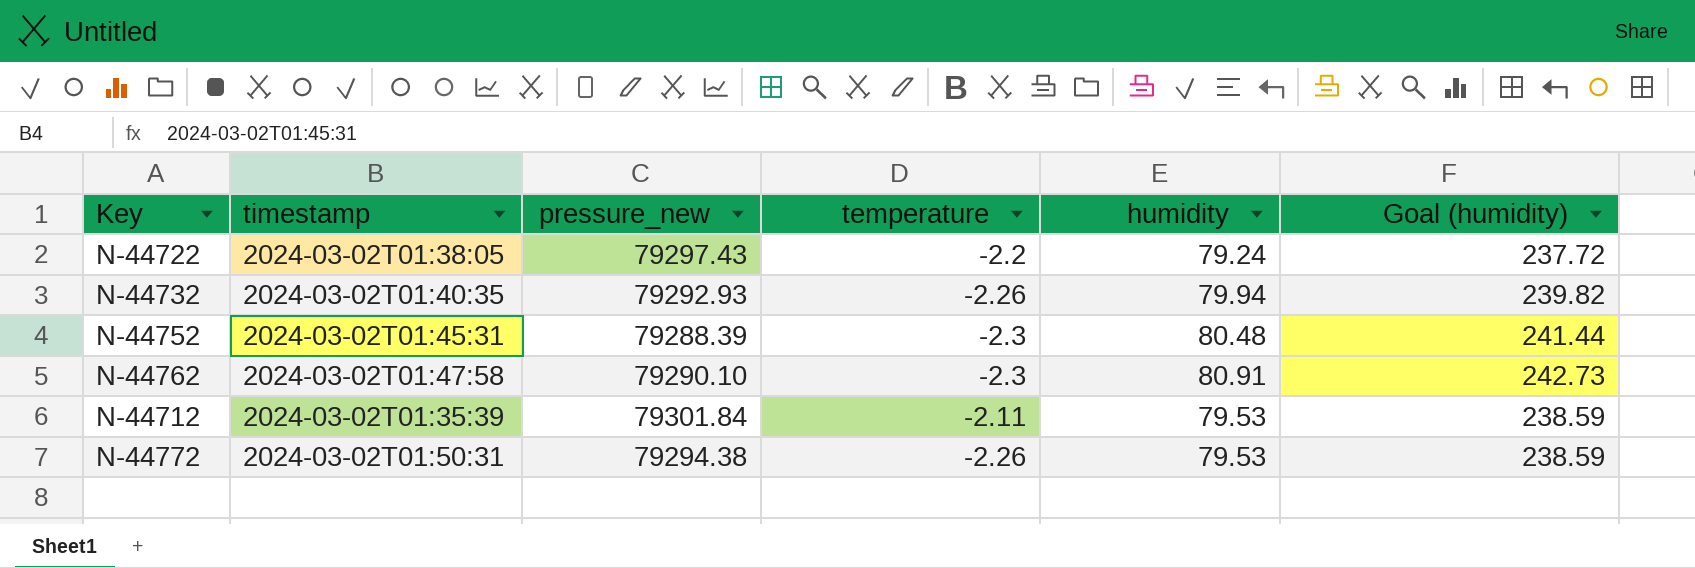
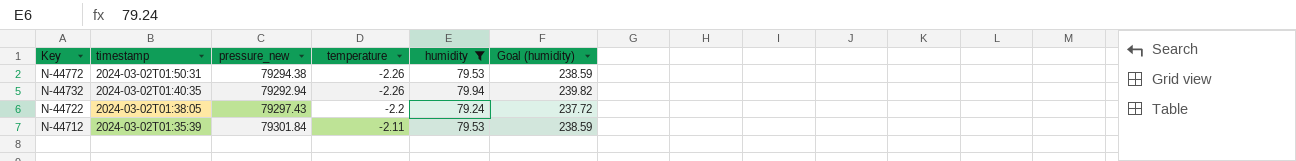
filter: none -> humidity <= 79.94
row order: none -> Key descending
N-44732 | pressure_new: 79292.93 -> 79292.94

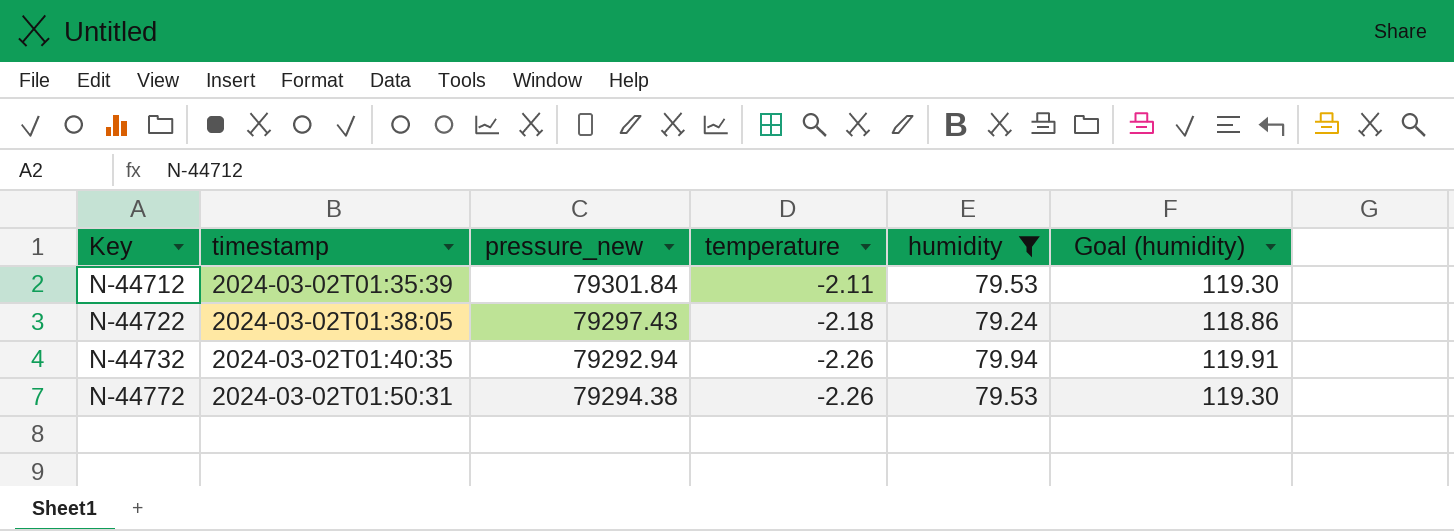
row order: Key descending -> Key ascending
column Goal (humidity) | formula: [humidity] * 3 -> [humidity] * 1.5
N-44722 | temperature: -2.2 -> -2.18

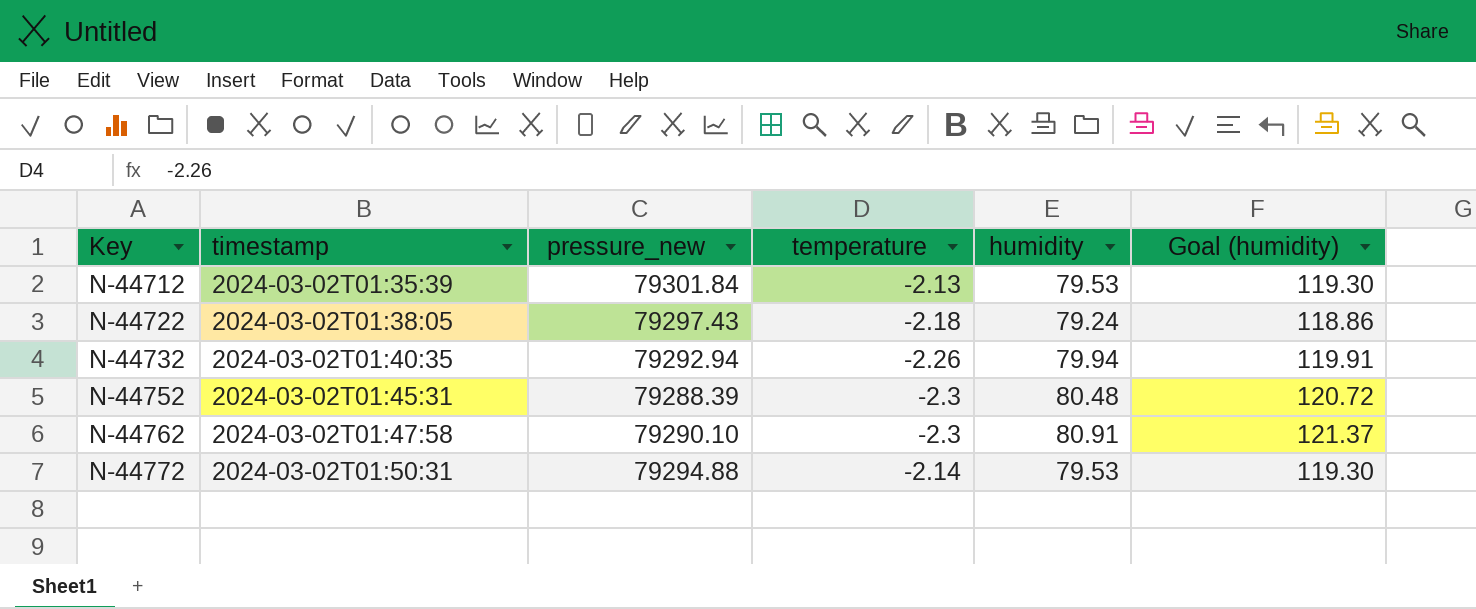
filter: humidity <= 79.94 -> none
N-44712 | temperature: -2.11 -> -2.13
N-44772 | pressure_new: 79294.38 -> 79294.88
N-44772 | temperature: -2.26 -> -2.14

